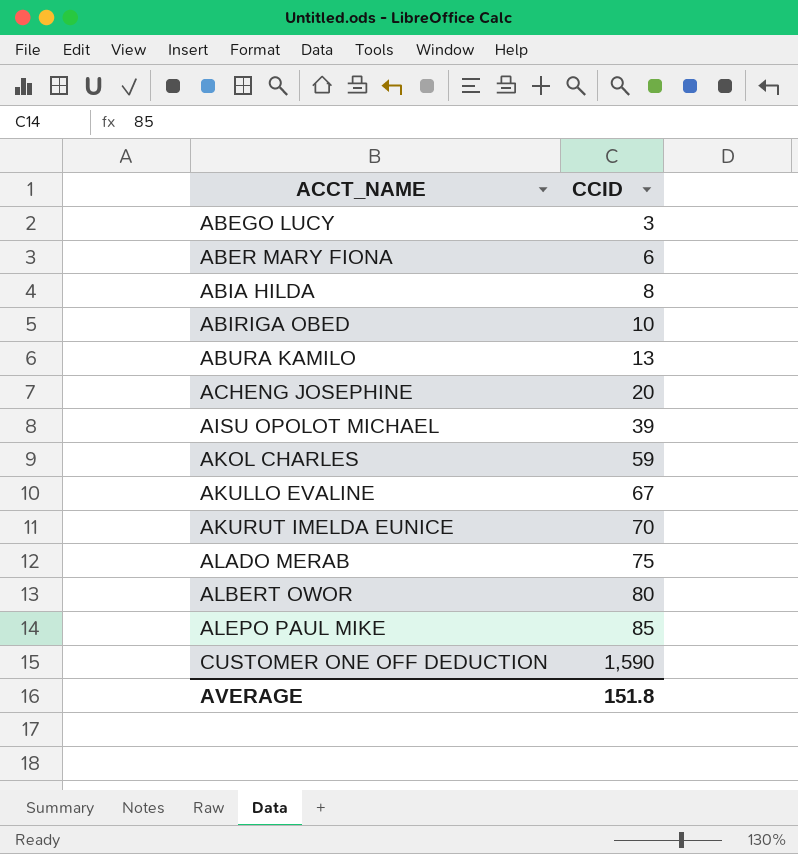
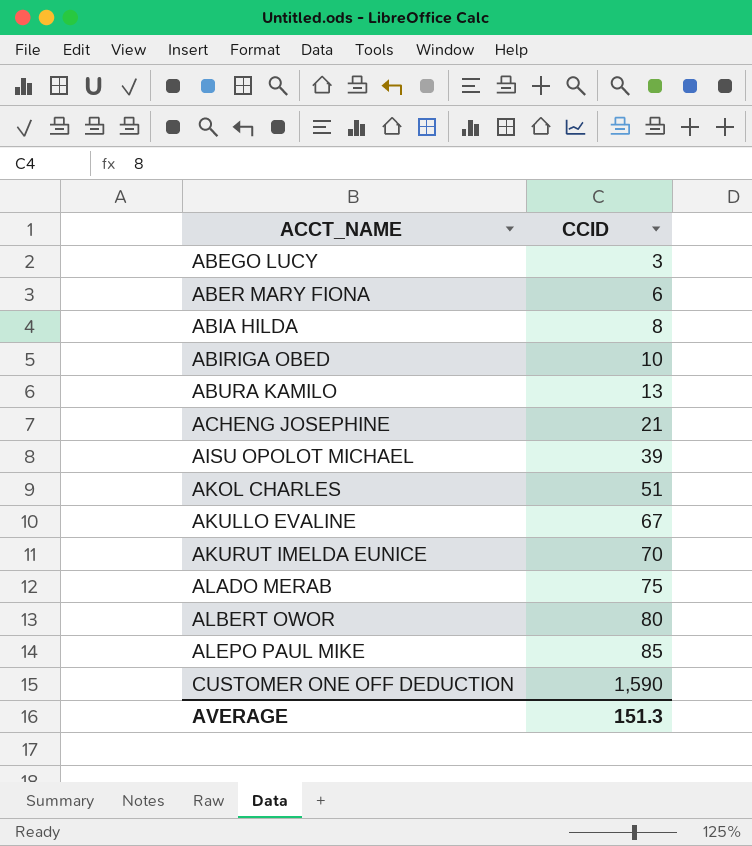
ACHENG JOSEPHINE | CCID: 20 -> 21
AKOL CHARLES | CCID: 59 -> 51
AVERAGE | CCID: 151.8 -> 151.3

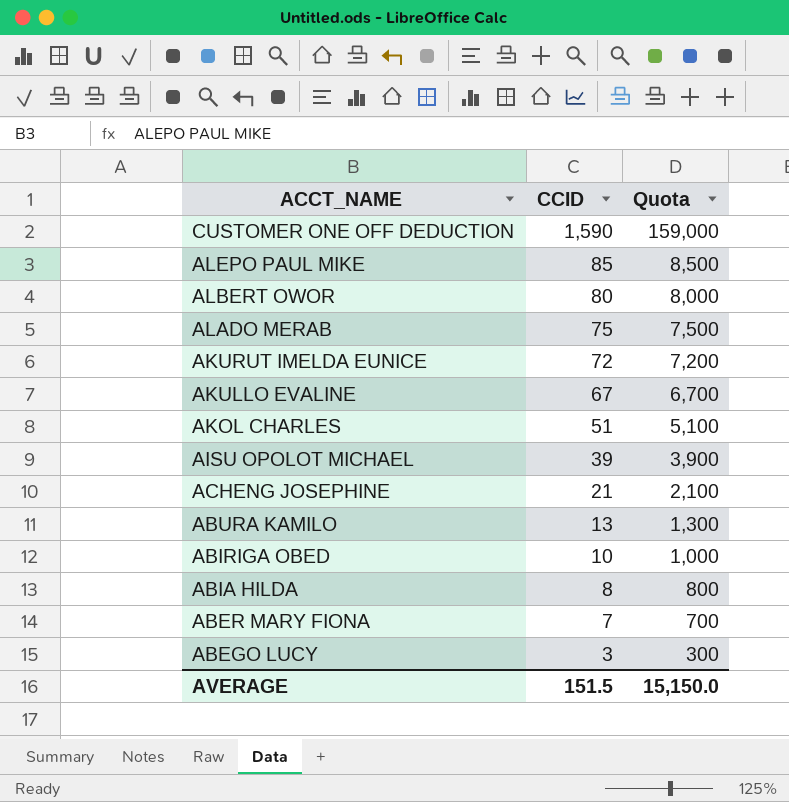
row order: ACCT_NAME ascending -> ACCT_NAME descending
column Quota | formula: none -> [CCID] * 100
AKURUT IMELDA EUNICE | CCID: 70 -> 72
ABER MARY FIONA | CCID: 6 -> 7
AVERAGE | CCID: 151.3 -> 151.5

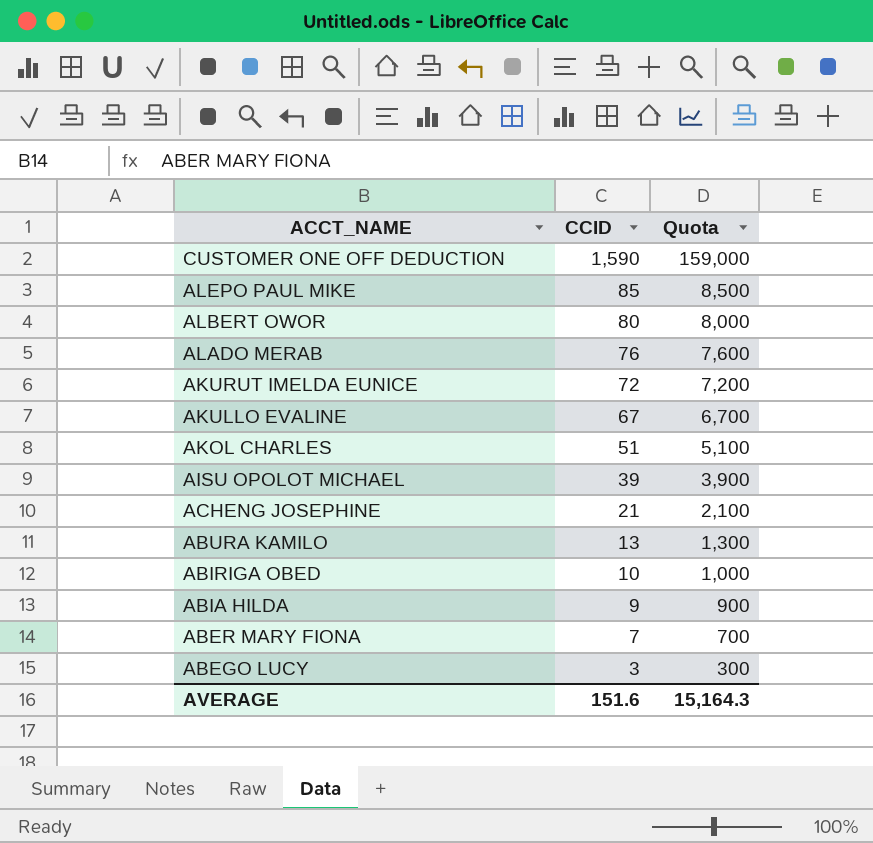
ALADO MERAB | CCID: 75 -> 76
ALADO MERAB | Quota: 7,500 -> 7,600
ABIA HILDA | CCID: 8 -> 9
ABIA HILDA | Quota: 800 -> 900
AVERAGE | CCID: 151.5 -> 151.6
AVERAGE | Quota: 15,150.0 -> 15,164.3

